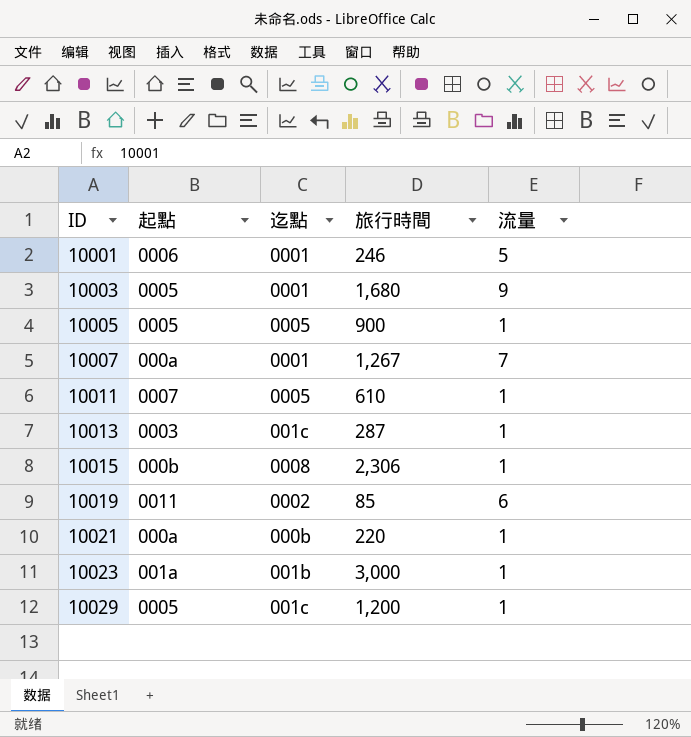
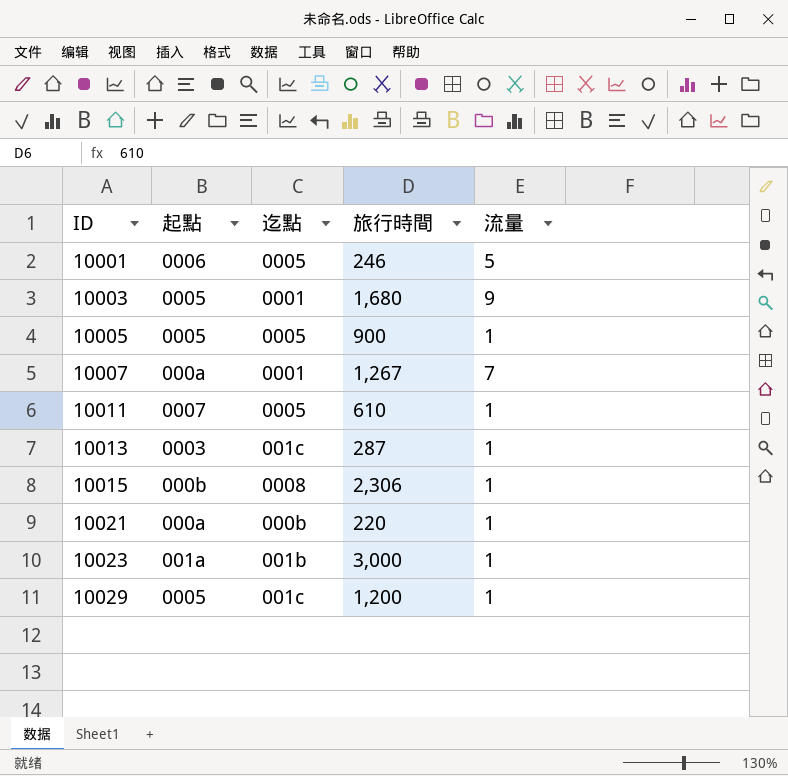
row 10019: 0011 | 0002 | 85 | 6 -> none
10001 | 迄點: 0001 -> 0005

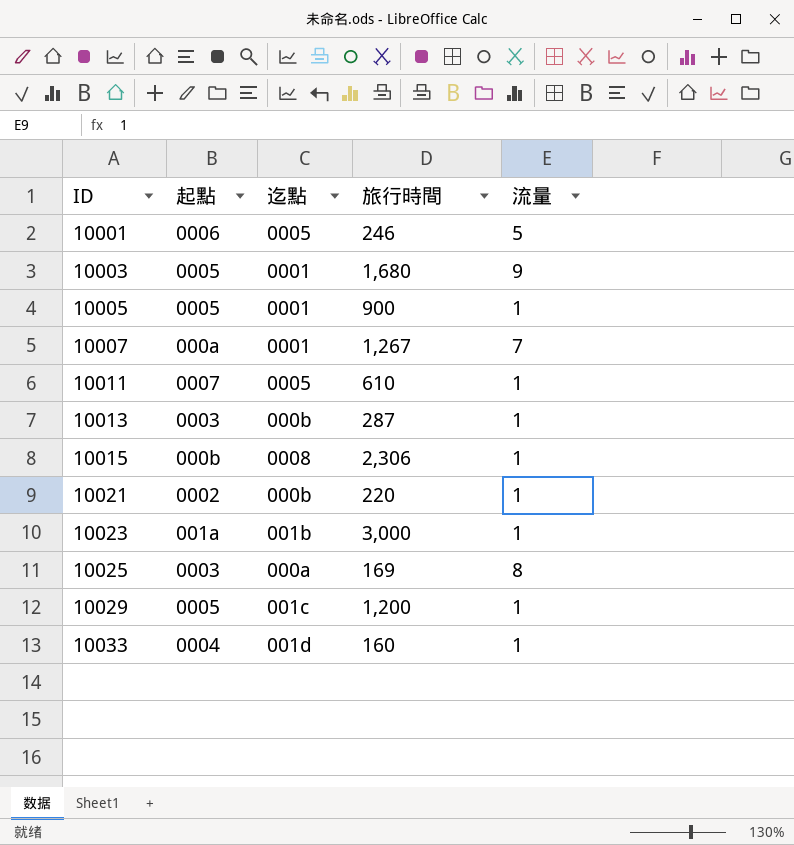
10005 | 迄點: 0005 -> 0001
10013 | 迄點: 001c -> 000b
10021 | 起點: 000a -> 0002
row 10025: none -> 0003 | 000a | 169 | 8
row 10033: none -> 0004 | 001d | 160 | 1

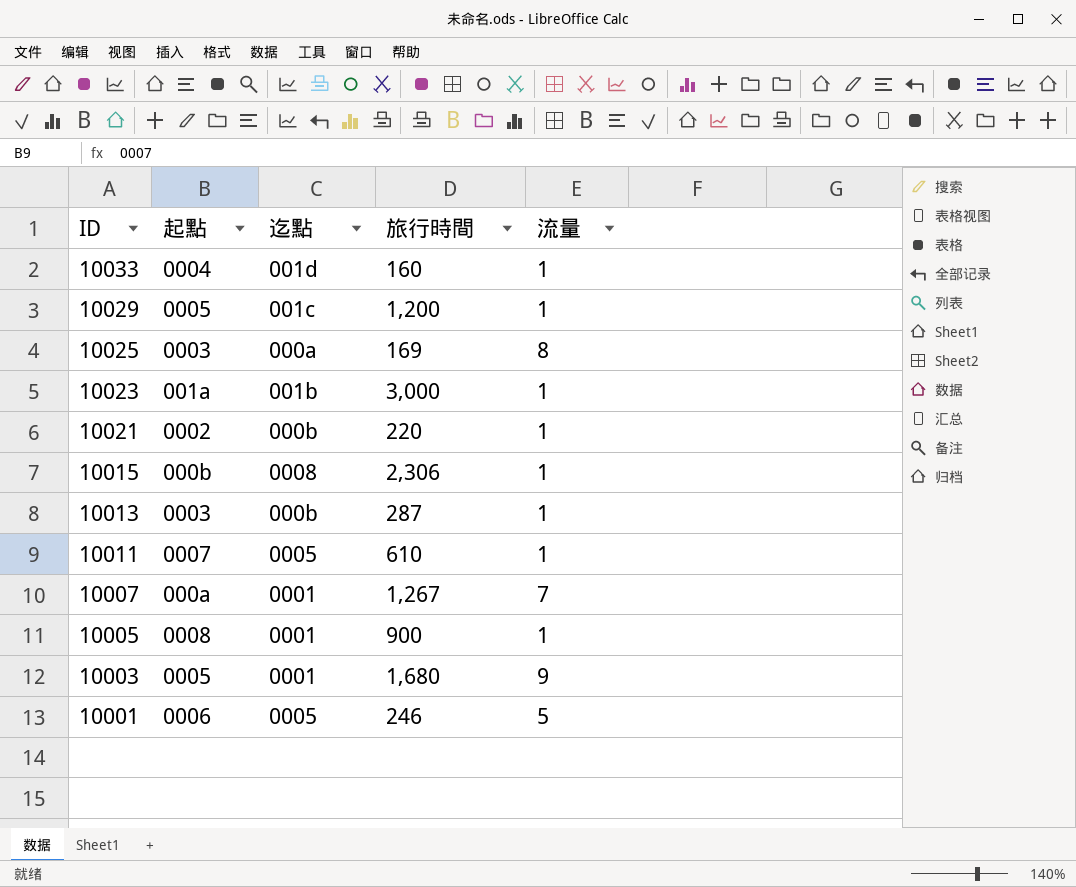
row order: ID ascending -> ID descending
10005 | 起點: 0005 -> 0008

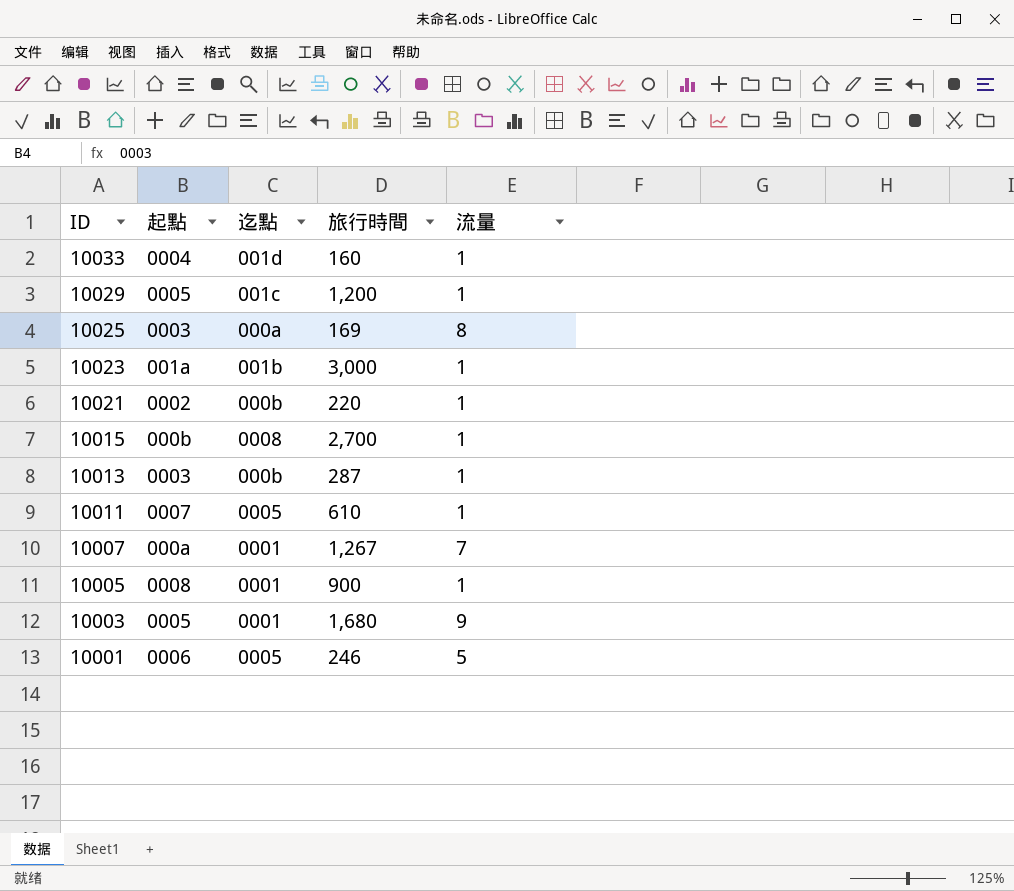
10015 | 旅行時間: 2,306 -> 2,700

